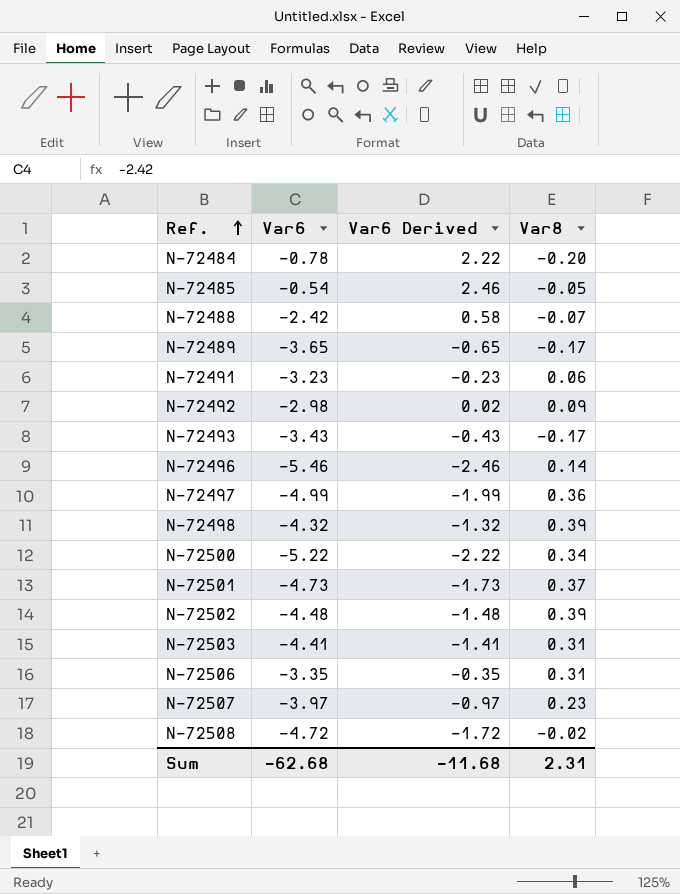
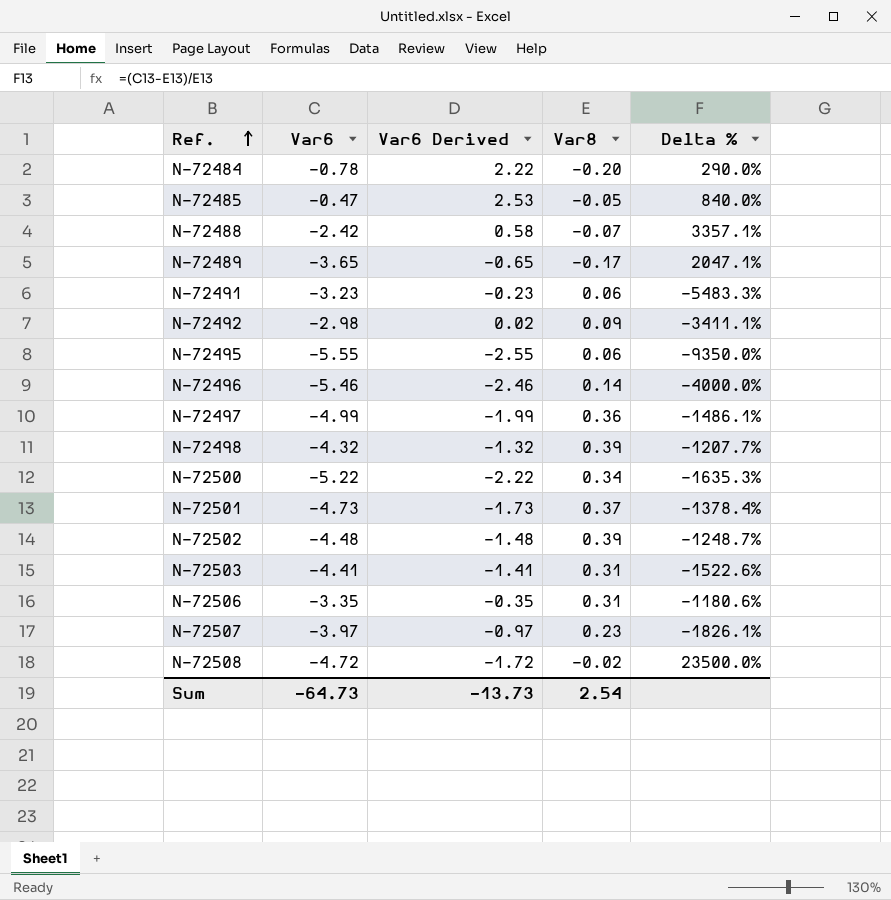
column Delta % | formula: none -> ([Var6] - [Var8]) / [Var8]
row N-72493: -3.43 | -0.43 | -0.17 -> none
N-72485 | Var6: -0.54 -> -0.47
N-72485 | Var6 Derived: 2.46 -> 2.53
row N-72495: none -> -5.55 | -2.55 | 0.06 | -9350.0%
Sum | Var6: -62.68 -> -64.73
Sum | Var6 Derived: -11.68 -> -13.73
Sum | Var8: 2.31 -> 2.54

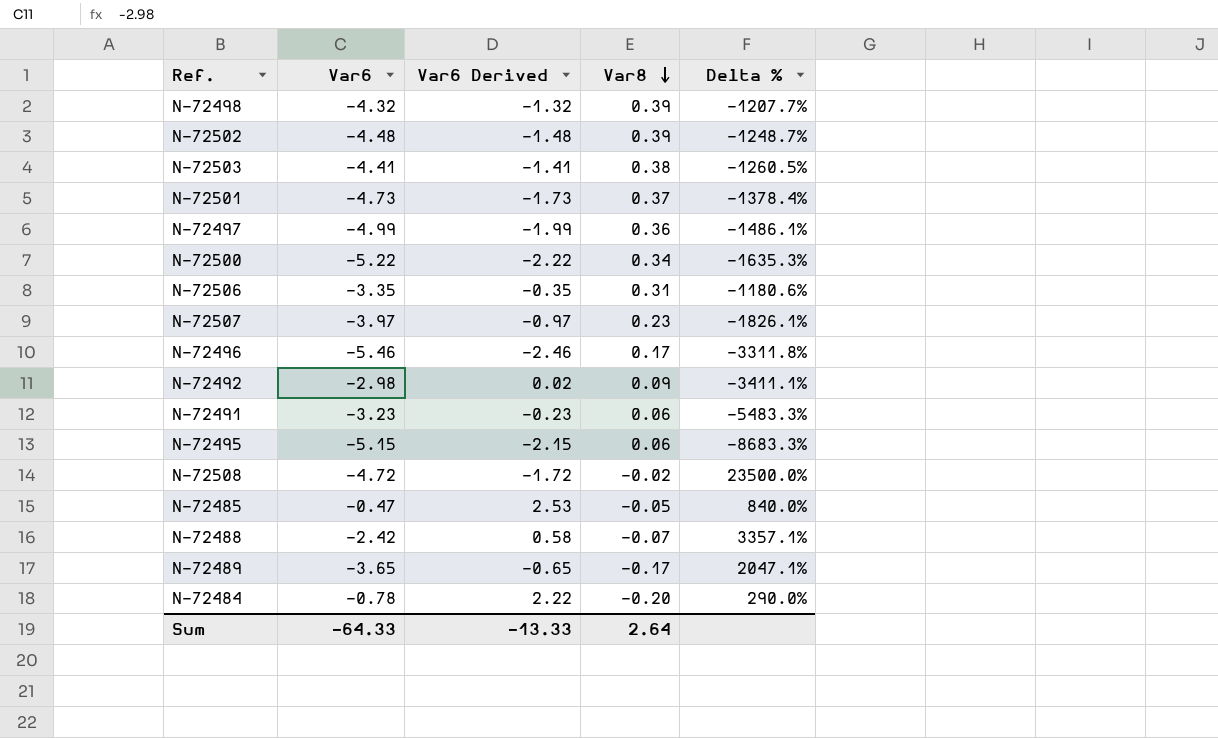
row order: Ref. ascending -> Var8 descending
N-72503 | Var8: 0.31 -> 0.38
N-72503 | Delta %: -1522.6% -> -1260.5%
N-72496 | Var8: 0.14 -> 0.17
N-72496 | Delta %: -4000.0% -> -3311.8%
N-72495 | Var6: -5.55 -> -5.15
N-72495 | Var6 Derived: -2.55 -> -2.15
N-72495 | Delta %: -9350.0% -> -8683.3%
Sum | Var6: -64.73 -> -64.33
Sum | Var6 Derived: -13.73 -> -13.33
Sum | Var8: 2.54 -> 2.64

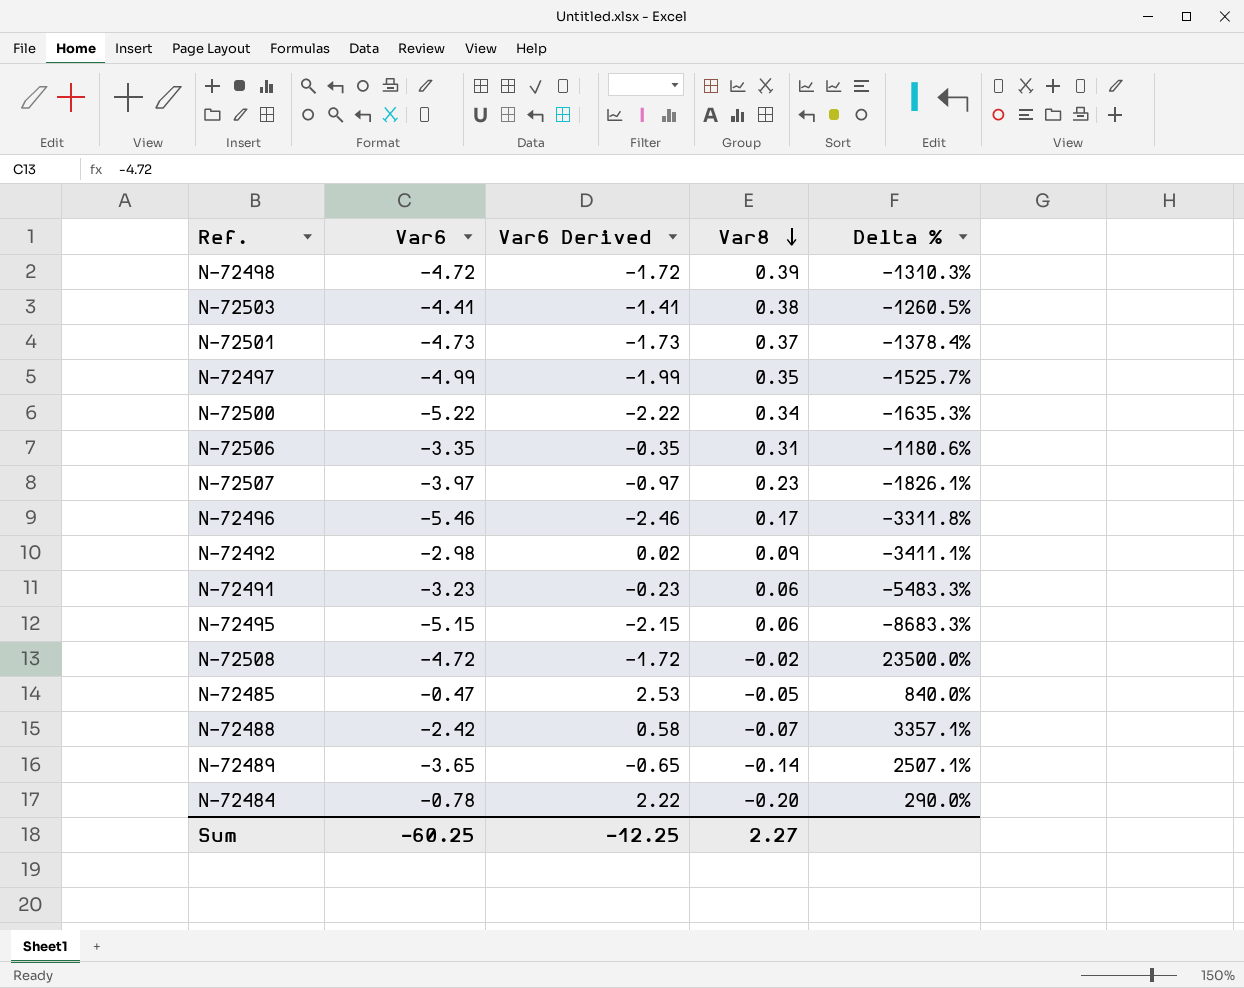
row N-72502: -4.48 | -1.48 | 0.39 | -1248.7% -> none
N-72498 | Var6: -4.32 -> -4.72
N-72498 | Var6 Derived: -1.32 -> -1.72
N-72498 | Delta %: -1207.7% -> -1310.3%
N-72497 | Var8: 0.36 -> 0.35
N-72497 | Delta %: -1486.1% -> -1525.7%
N-72489 | Var8: -0.17 -> -0.14
N-72489 | Delta %: 2047.1% -> 2507.1%
Sum | Var6: -64.33 -> -60.25
Sum | Var6 Derived: -13.33 -> -12.25
Sum | Var8: 2.64 -> 2.27

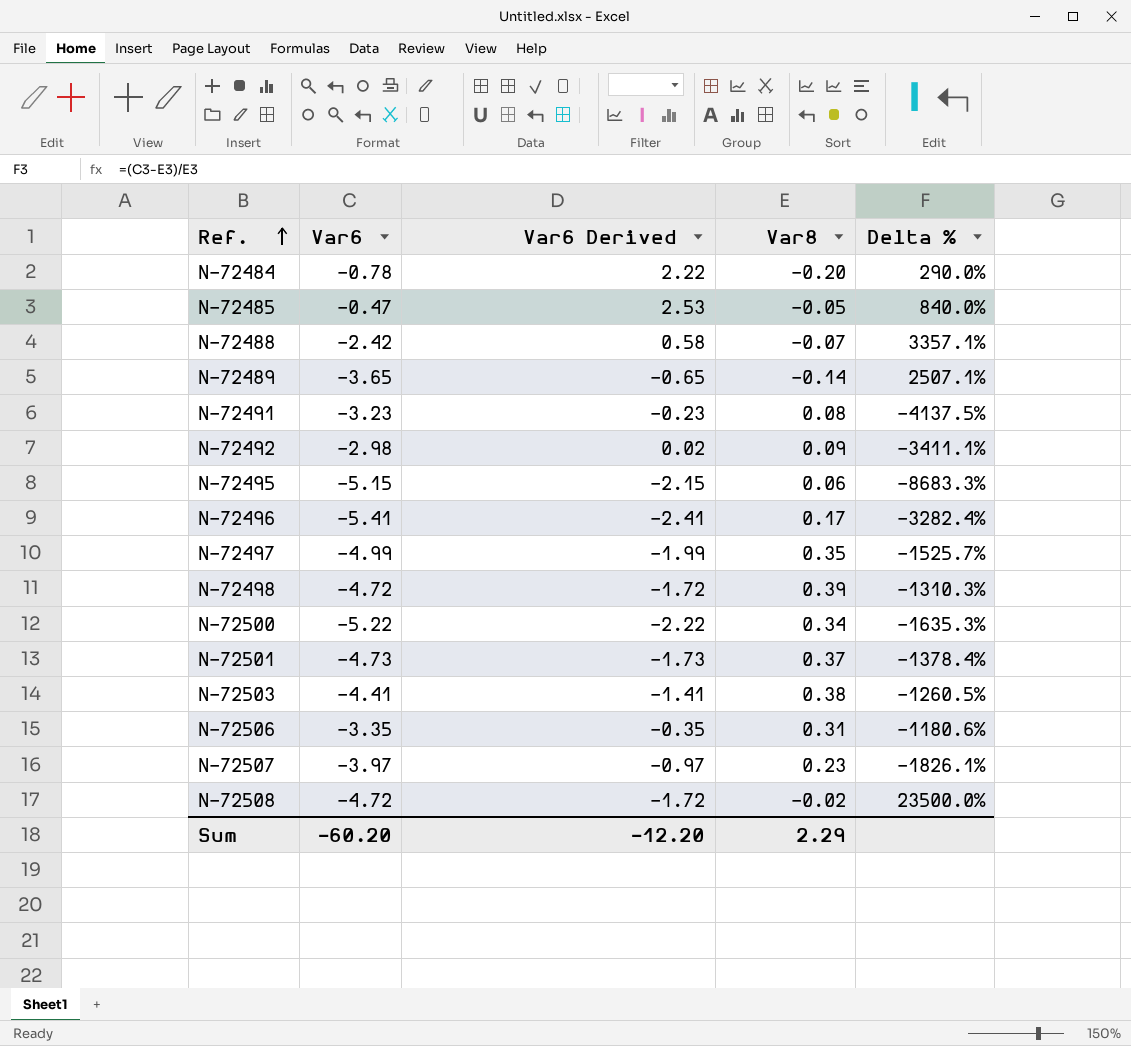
row order: Var8 descending -> Ref. ascending
N-72491 | Var8: 0.06 -> 0.08
N-72491 | Delta %: -5483.3% -> -4137.5%
N-72496 | Var6: -5.46 -> -5.41
N-72496 | Var6 Derived: -2.46 -> -2.41
N-72496 | Delta %: -3311.8% -> -3282.4%
Sum | Var6: -60.25 -> -60.20
Sum | Var6 Derived: -12.25 -> -12.20
Sum | Var8: 2.27 -> 2.29

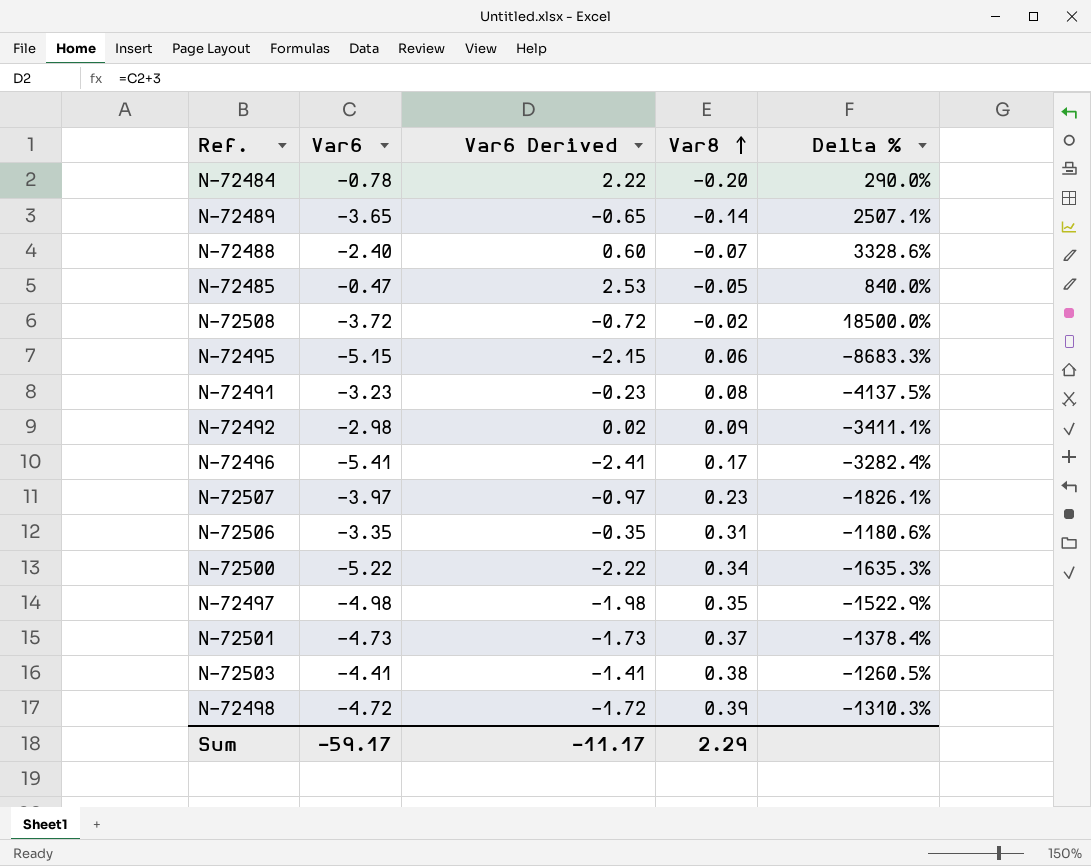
row order: Ref. ascending -> Var8 ascending
N-72488 | Var6: -2.42 -> -2.40
N-72488 | Var6 Derived: 0.58 -> 0.60
N-72488 | Delta %: 3357.1% -> 3328.6%
N-72508 | Var6: -4.72 -> -3.72
N-72508 | Var6 Derived: -1.72 -> -0.72
N-72508 | Delta %: 23500.0% -> 18500.0%
N-72497 | Var6: -4.99 -> -4.98
N-72497 | Var6 Derived: -1.99 -> -1.98
N-72497 | Delta %: -1525.7% -> -1522.9%
Sum | Var6: -60.20 -> -59.17
Sum | Var6 Derived: -12.20 -> -11.17

